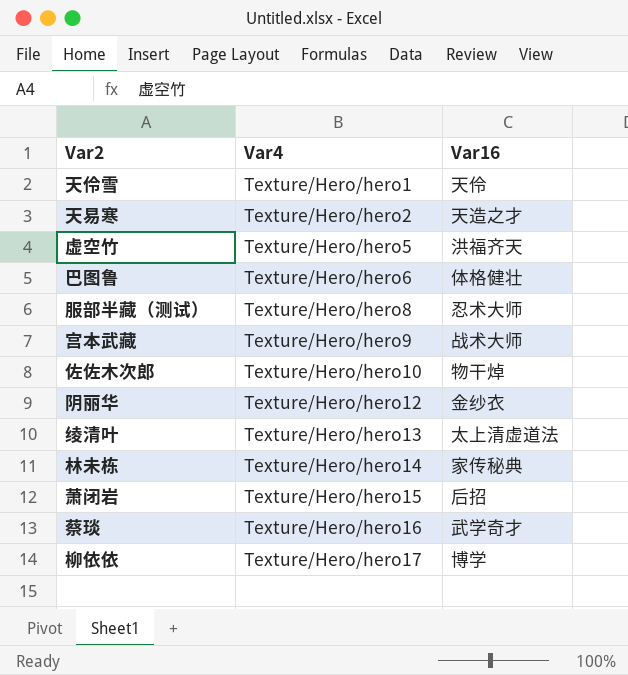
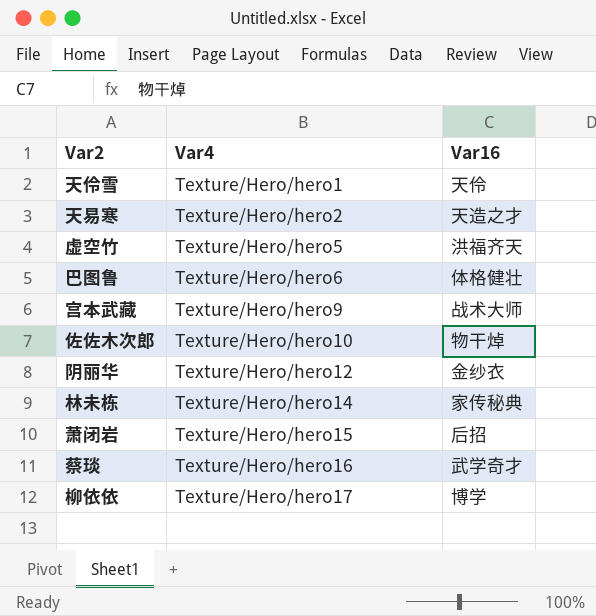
row 服部半藏（测试）: Texture/Hero/hero8 | 忍术大师 -> none
row 绫清叶: Texture/Hero/hero13 | 太上清虚道法 -> none

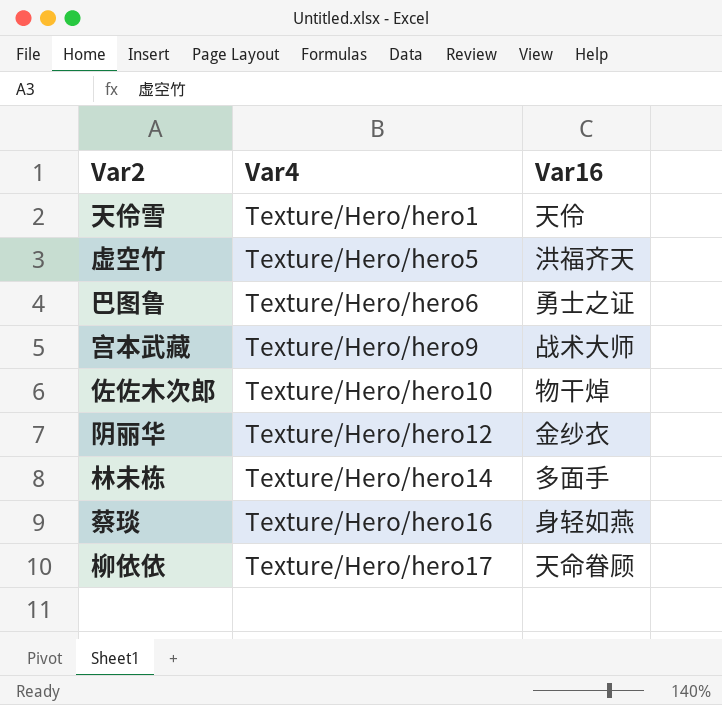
row 天易寒: Texture/Hero/hero2 | 天造之才 -> none
row 萧闭岩: Texture/Hero/hero15 | 后招 -> none
巴图鲁 | Var16: 体格健壮 -> 勇士之证
林未栋 | Var16: 家传秘典 -> 多面手
蔡琰 | Var16: 武学奇才 -> 身轻如燕
柳依依 | Var16: 博学 -> 天命眷顾

